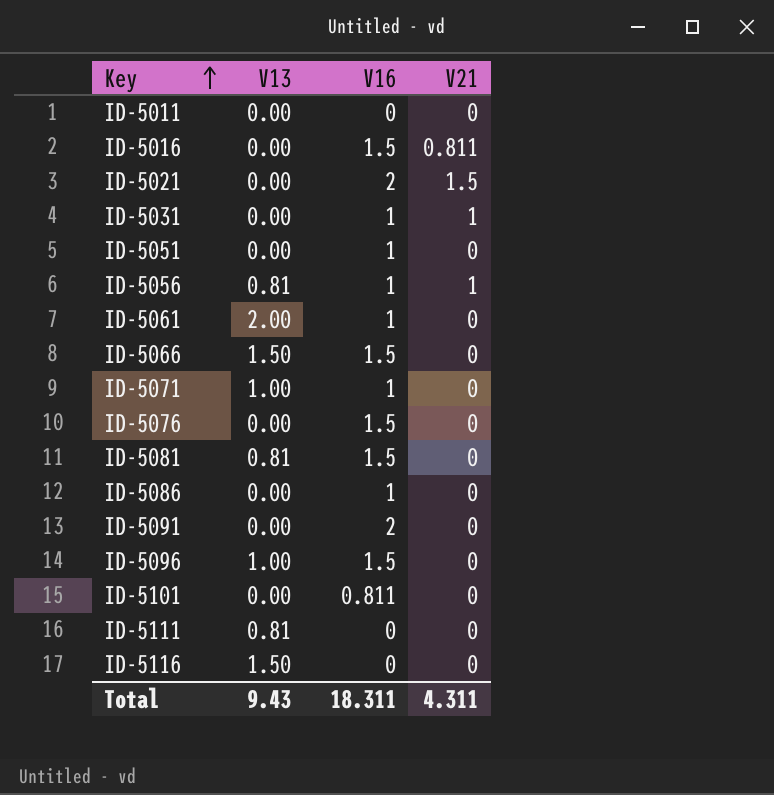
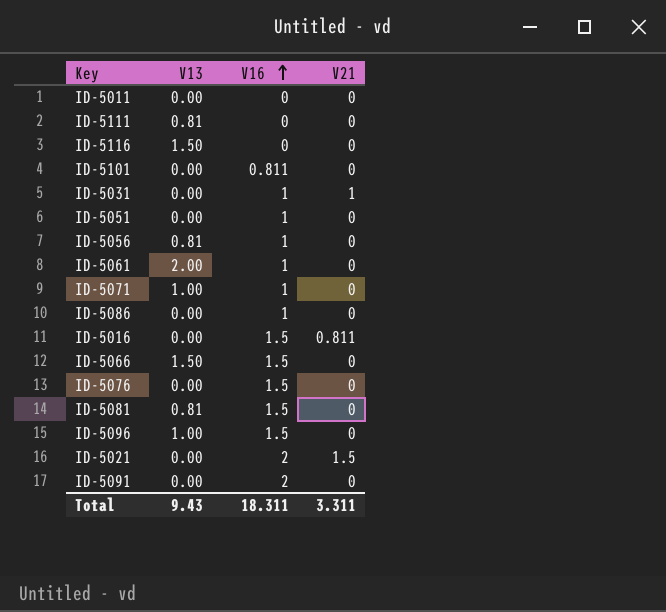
row order: Key ascending -> V16 ascending
ID-5056 | V21: 1 -> 0
Total | V21: 4.311 -> 3.311

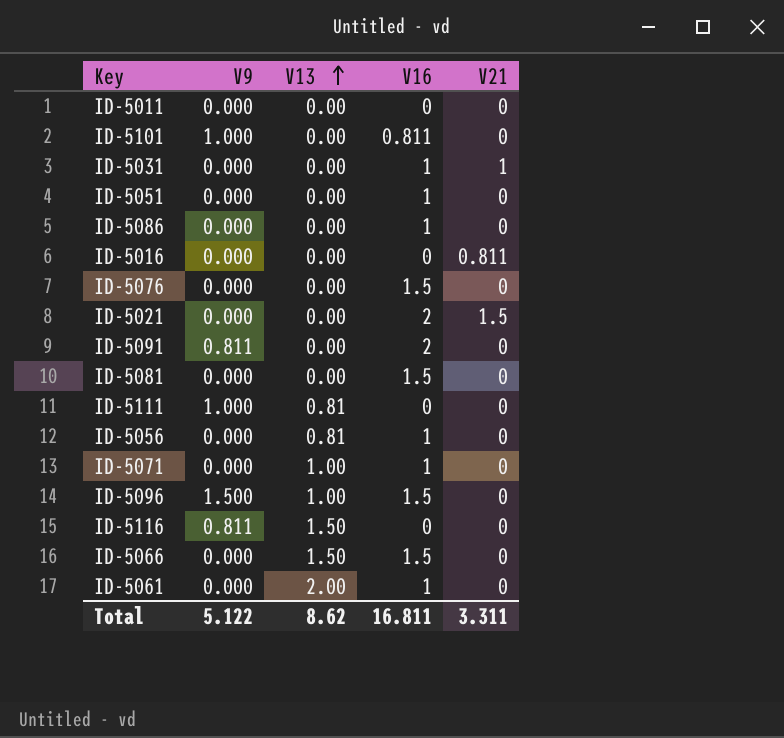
row order: V16 ascending -> V13 ascending
column V9 | position: none -> 2
ID-5016 | V16: 1.5 -> 0
ID-5081 | V13: 0.81 -> 0.00
Total | V13: 9.43 -> 8.62
Total | V16: 18.311 -> 16.811

